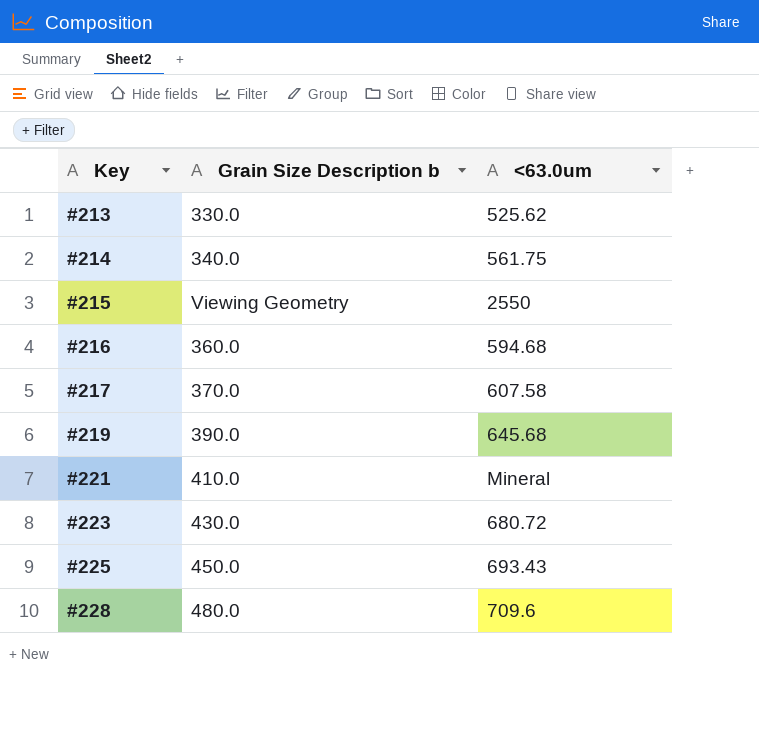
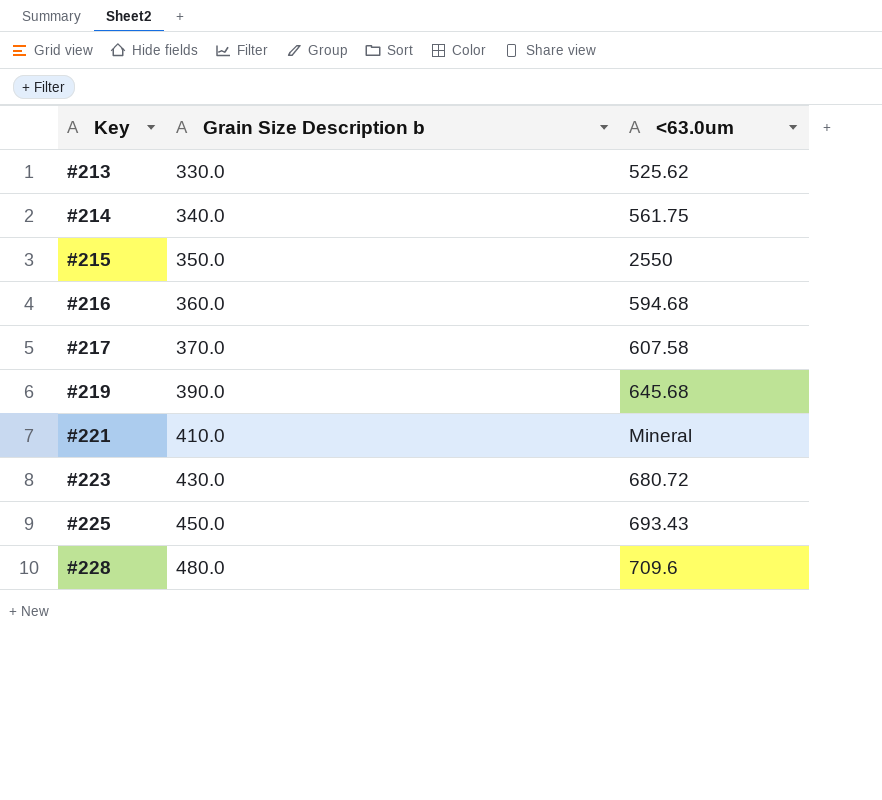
#215 | Grain Size Description b: Viewing Geometry -> 350.0

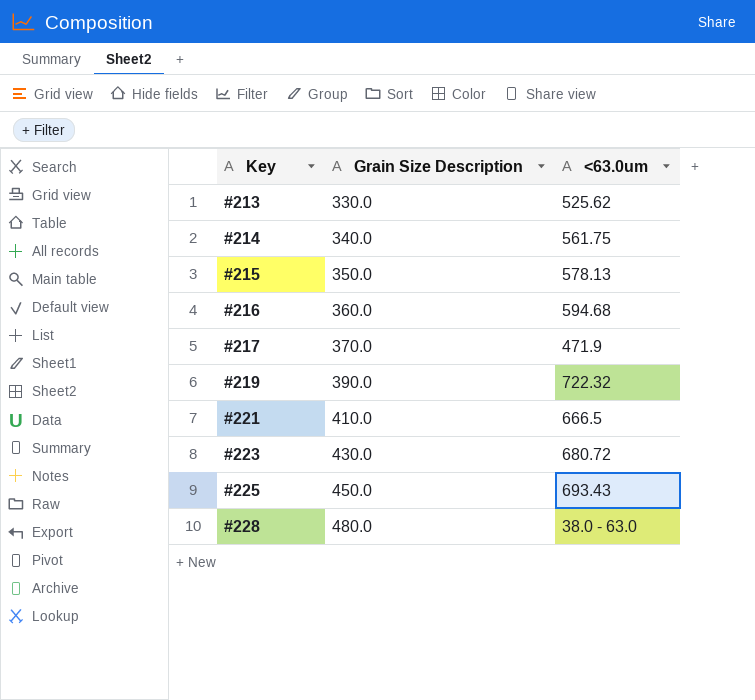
column name: Grain Size Description b -> Grain Size Description
#215 | <63.0um: 2550 -> 578.13
#217 | <63.0um: 607.58 -> 471.9
#219 | <63.0um: 645.68 -> 722.32
#221 | <63.0um: Mineral -> 666.5
#228 | <63.0um: 709.6 -> 38.0 - 63.0

